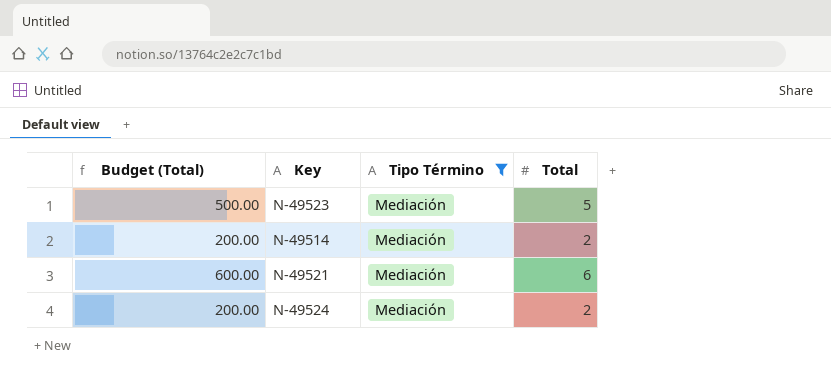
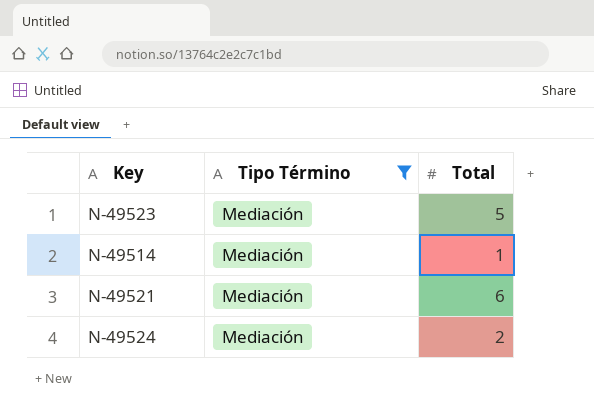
column Budget (Total) | formula: [Total] * 100 -> none
N-49514 | Total: 2 -> 1

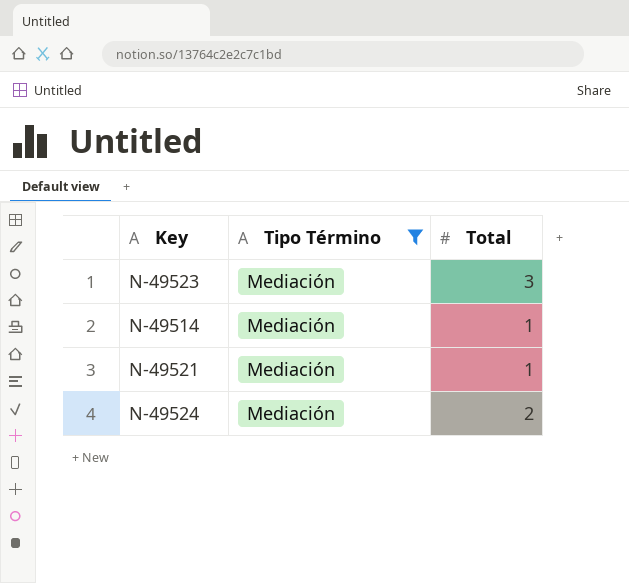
N-49523 | Total: 5 -> 3
N-49521 | Total: 6 -> 1

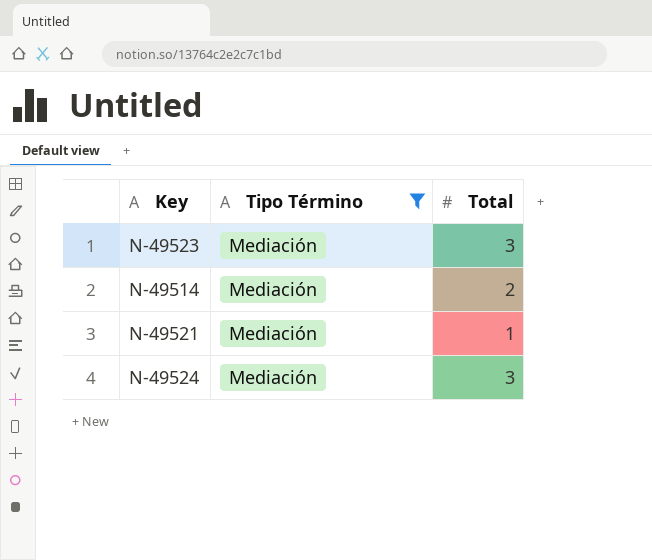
N-49514 | Total: 1 -> 2
N-49524 | Total: 2 -> 3

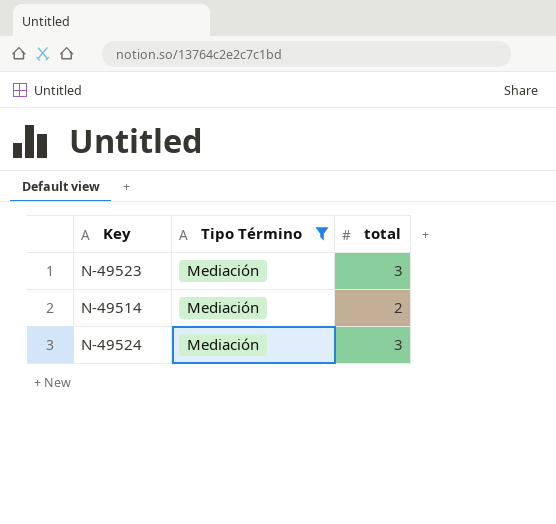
column name: Total -> total
row N-49521: Mediación | 1 -> none

